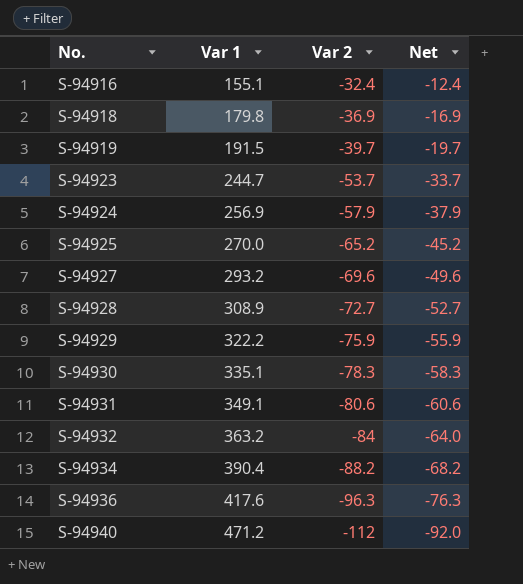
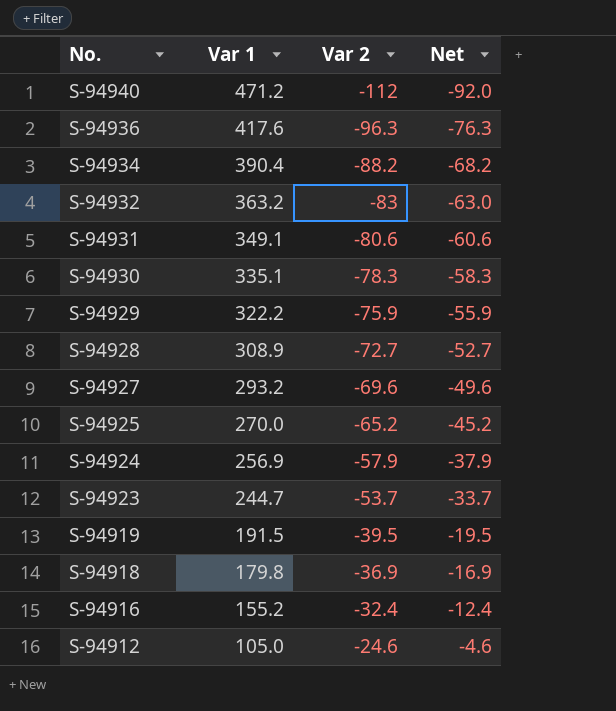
row order: No. ascending -> No. descending
S-94932 | Var 2: -84 -> -83
S-94932 | Net: -64.0 -> -63.0
S-94919 | Var 2: -39.7 -> -39.5
S-94919 | Net: -19.7 -> -19.5
S-94916 | Var 1: 155.1 -> 155.2
row S-94912: none -> 105.0 | -24.6 | -4.6

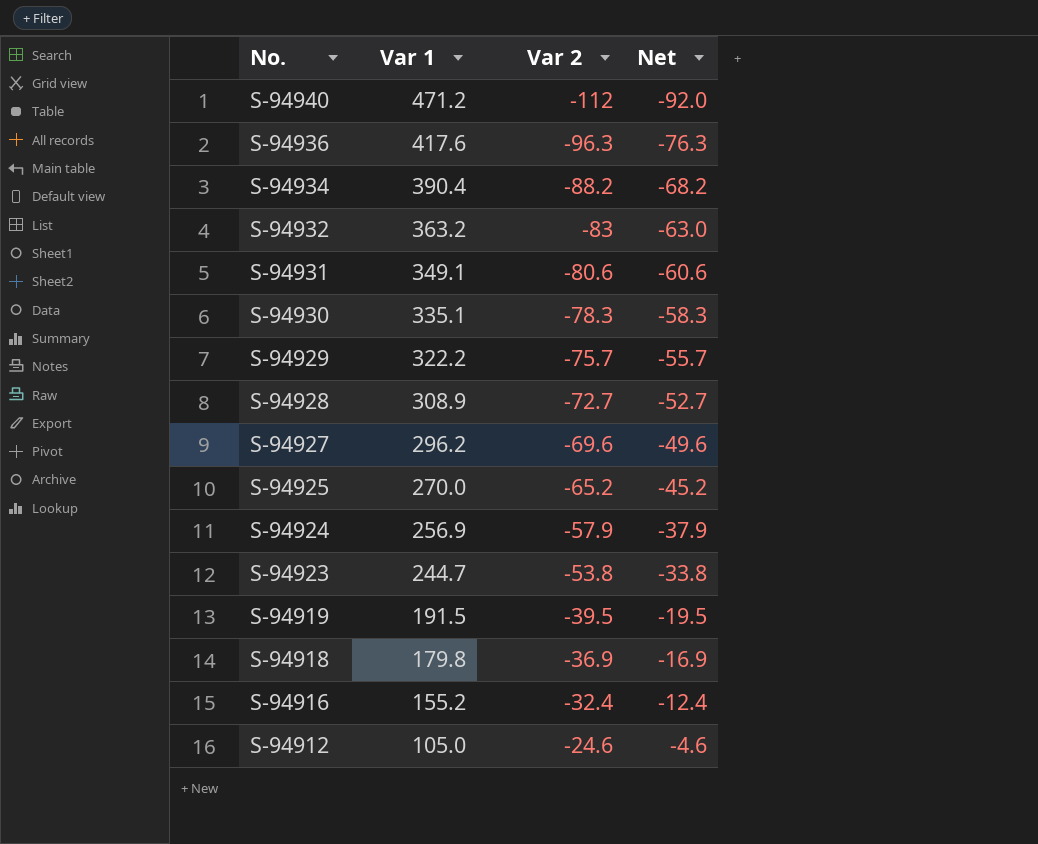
S-94929 | Var 2: -75.9 -> -75.7
S-94929 | Net: -55.9 -> -55.7
S-94927 | Var 1: 293.2 -> 296.2
S-94923 | Var 2: -53.7 -> -53.8
S-94923 | Net: -33.7 -> -33.8

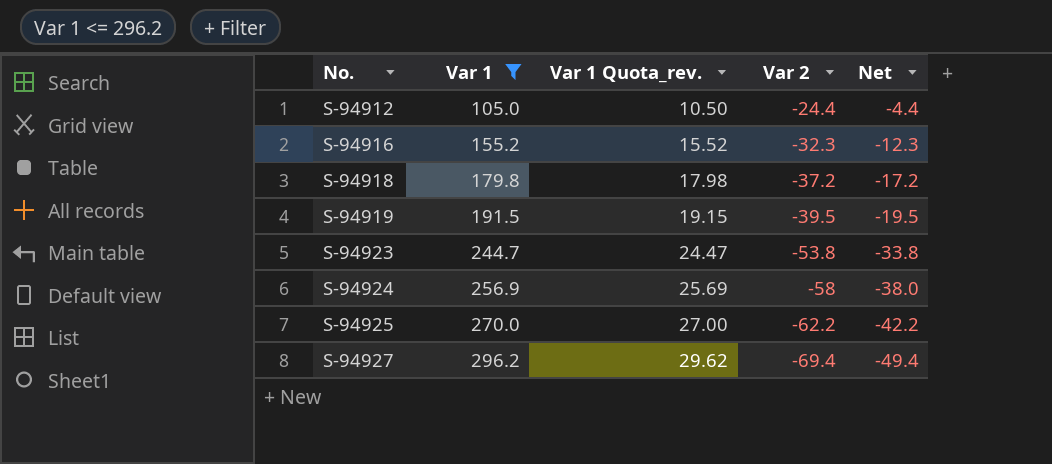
filter: none -> Var 1 <= 296.2
row order: No. descending -> No. ascending
column Var 1 Quota_rev. | formula: none -> [Var 1] * 0.1
S-94912 | Var 2: -24.6 -> -24.4
S-94912 | Net: -4.6 -> -4.4
S-94916 | Var 2: -32.4 -> -32.3
S-94916 | Net: -12.4 -> -12.3
S-94918 | Var 2: -36.9 -> -37.2
S-94918 | Net: -16.9 -> -17.2
S-94924 | Var 2: -57.9 -> -58
S-94924 | Net: -37.9 -> -38.0
S-94925 | Var 2: -65.2 -> -62.2
S-94925 | Net: -45.2 -> -42.2
S-94927 | Var 2: -69.6 -> -69.4
S-94927 | Net: -49.6 -> -49.4

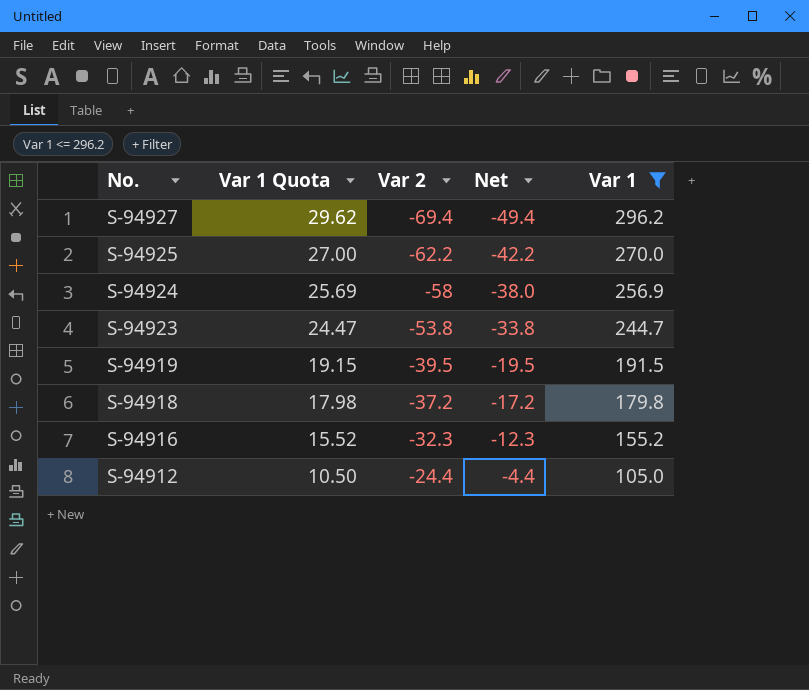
row order: No. ascending -> No. descending
column name: Var 1 Quota_rev. -> Var 1 Quota
column Var 1 | position: 2 -> 5

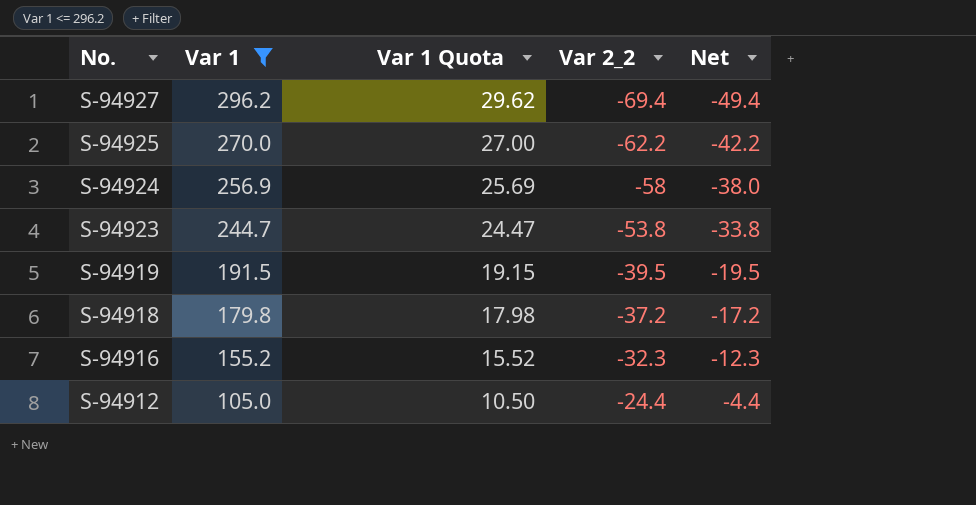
column Var 1 | position: 5 -> 2
column name: Var 2 -> Var 2_2

